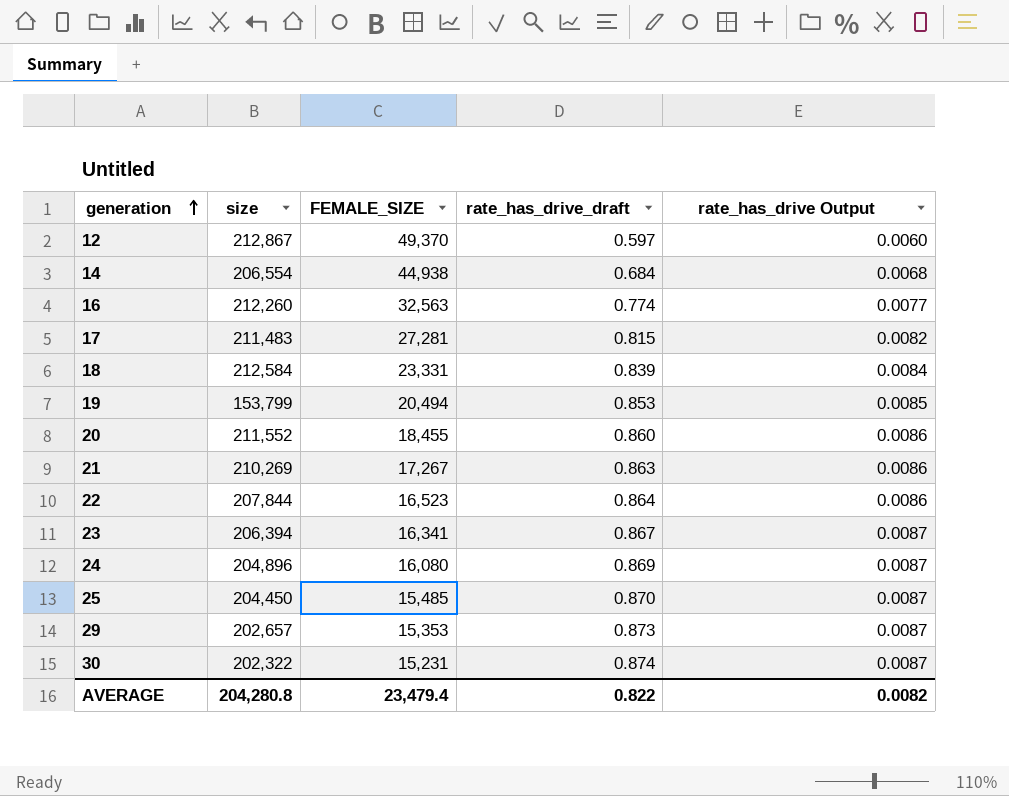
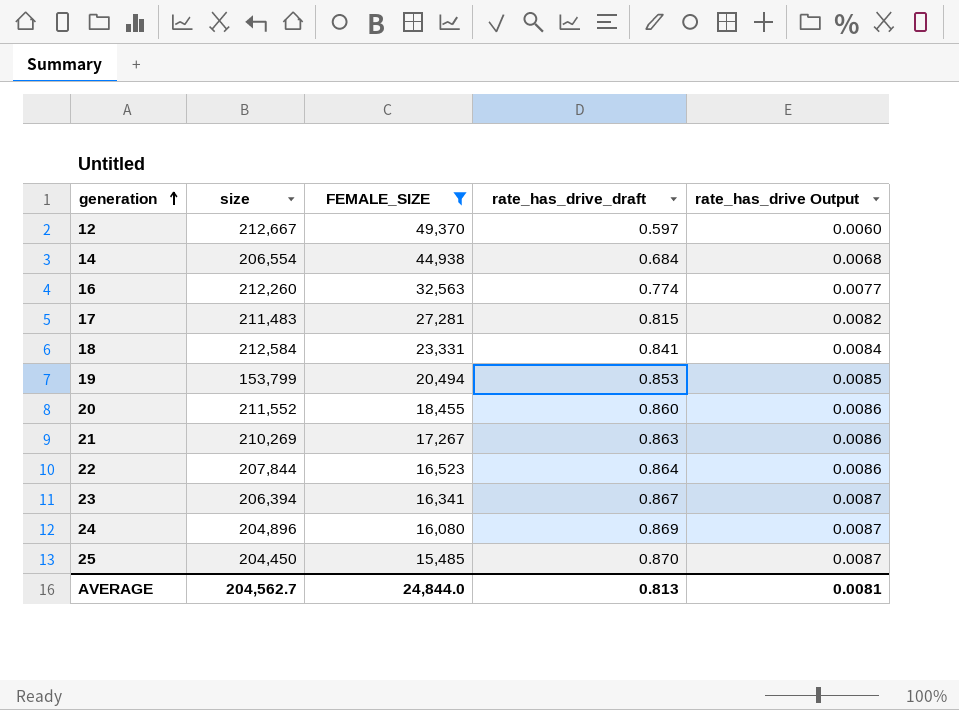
filter: none -> FEMALE_SIZE >= 15,485
12 | size: 212,867 -> 212,667
18 | rate_has_drive_draft: 0.839 -> 0.841
AVERAGE | size: 204,280.8 -> 204,562.7
AVERAGE | FEMALE_SIZE: 23,479.4 -> 24,844.0
AVERAGE | rate_has_drive_draft: 0.822 -> 0.813
AVERAGE | rate_has_drive Output: 0.0082 -> 0.0081

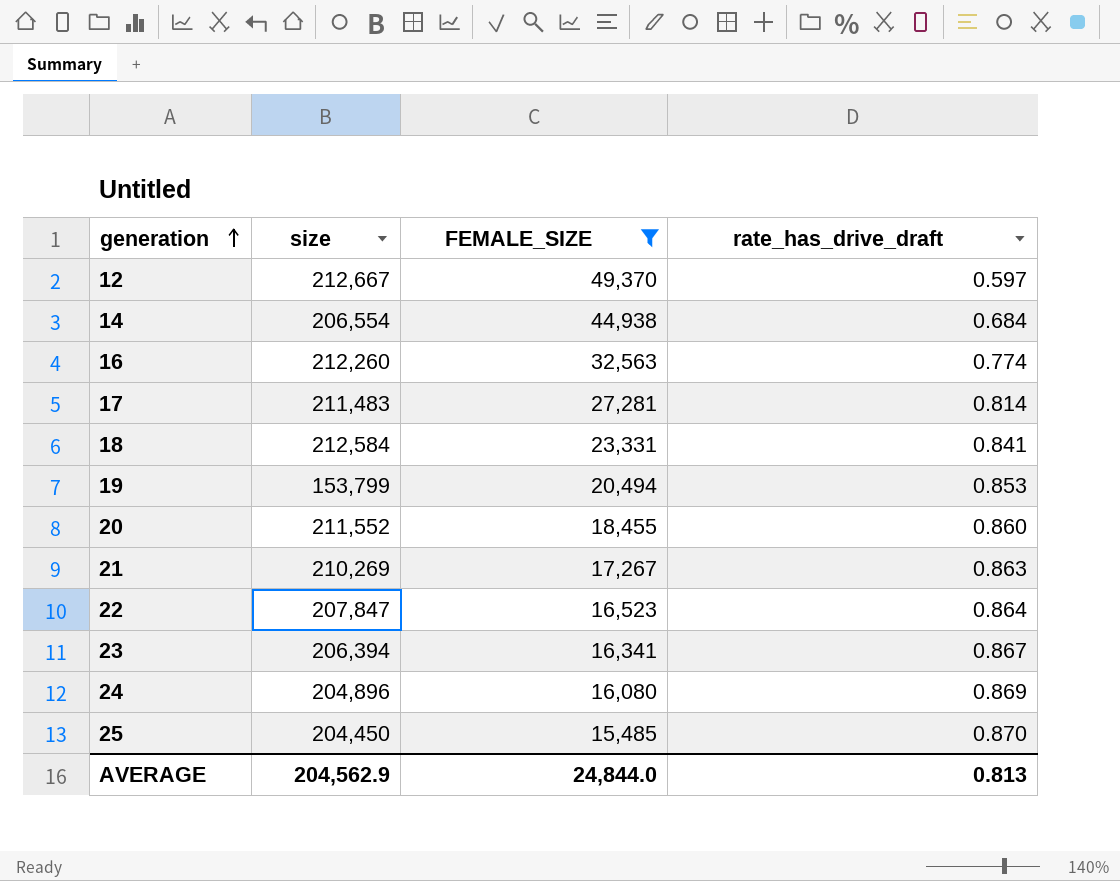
column rate_has_drive Output | formula: [rate_has_drive_draft] * 0.01 -> none
17 | rate_has_drive_draft: 0.815 -> 0.814
22 | size: 207,844 -> 207,847
AVERAGE | size: 204,562.7 -> 204,562.9

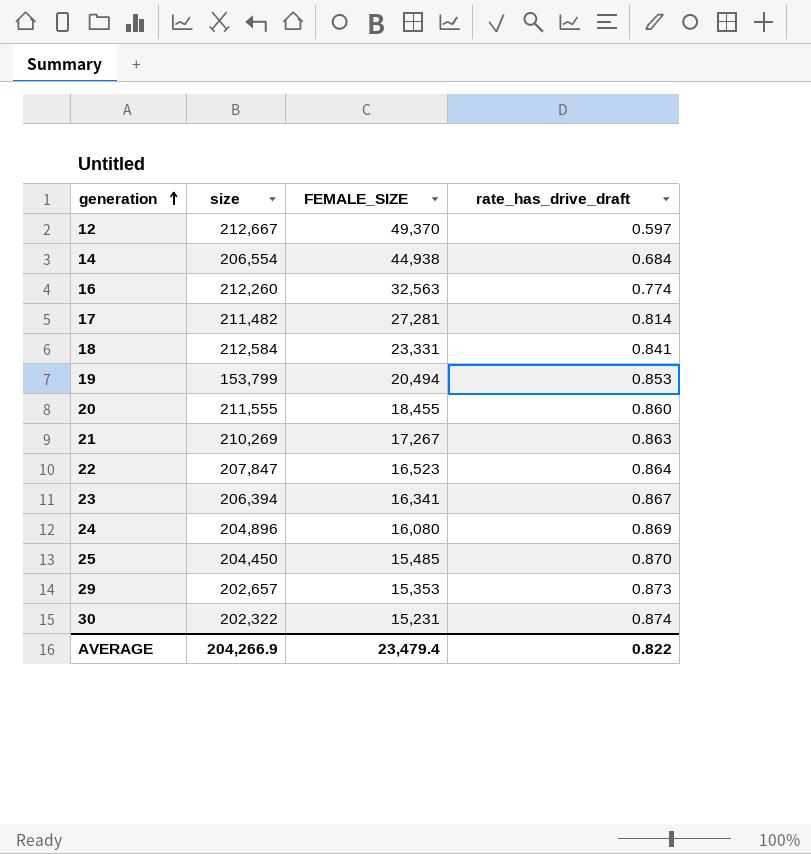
filter: FEMALE_SIZE >= 15,485 -> none
17 | size: 211,483 -> 211,482
20 | size: 211,552 -> 211,555
AVERAGE | size: 204,562.9 -> 204,266.9
AVERAGE | FEMALE_SIZE: 24,844.0 -> 23,479.4
AVERAGE | rate_has_drive_draft: 0.813 -> 0.822

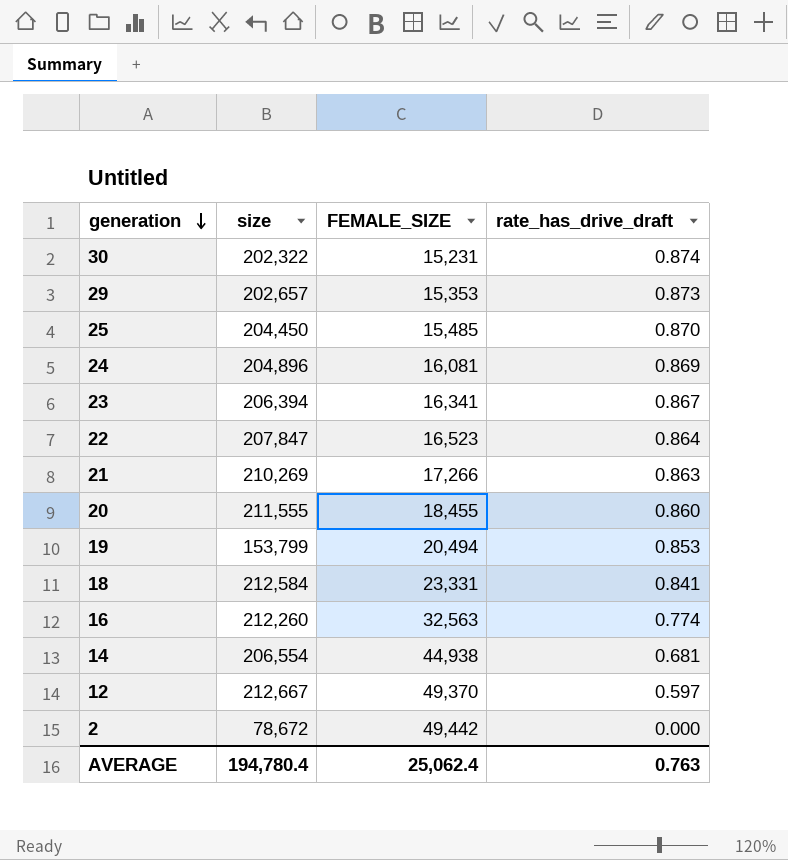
row order: generation ascending -> generation descending
row 17: 211,482 | 27,281 | 0.814 -> none
24 | FEMALE_SIZE: 16,080 -> 16,081
21 | FEMALE_SIZE: 17,267 -> 17,266
14 | rate_has_drive_draft: 0.684 -> 0.681
row 2: none -> 78,672 | 49,442 | 0.000
AVERAGE | size: 204,266.9 -> 194,780.4
AVERAGE | FEMALE_SIZE: 23,479.4 -> 25,062.4
AVERAGE | rate_has_drive_draft: 0.822 -> 0.763

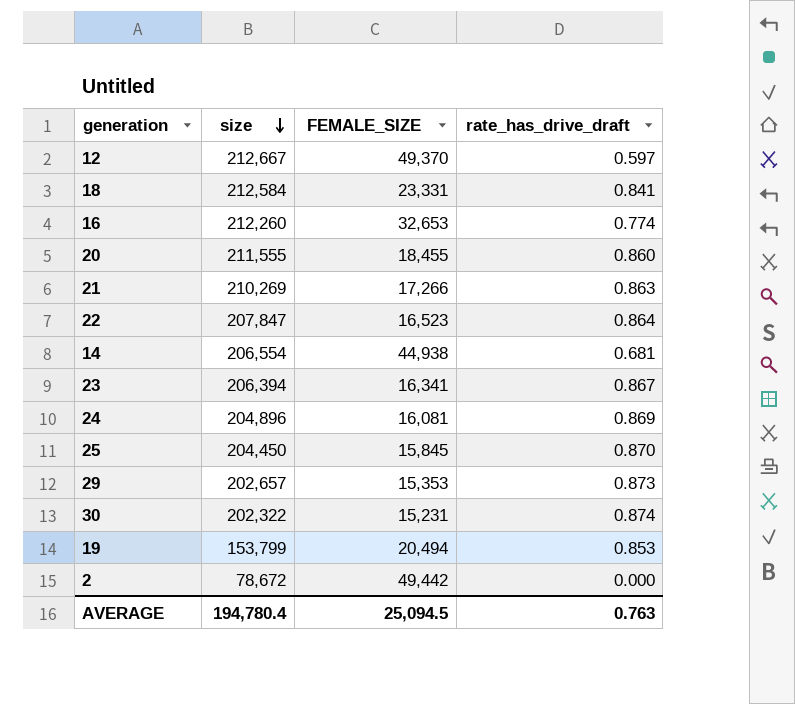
row order: generation descending -> size descending
16 | FEMALE_SIZE: 32,563 -> 32,653
25 | FEMALE_SIZE: 15,485 -> 15,845
AVERAGE | FEMALE_SIZE: 25,062.4 -> 25,094.5

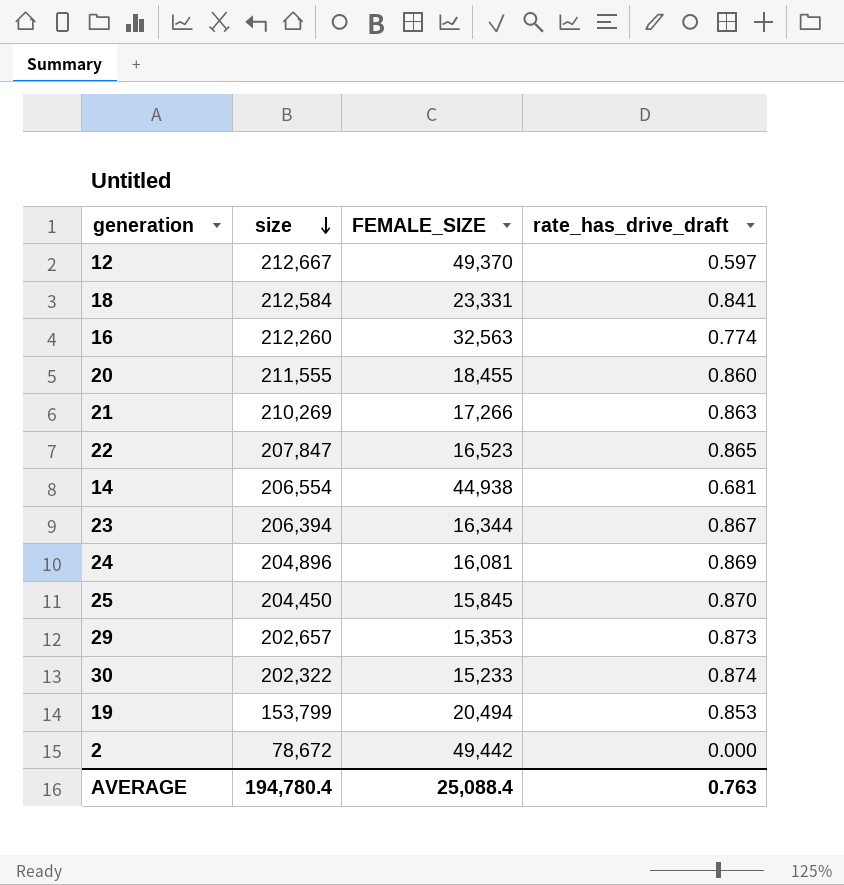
16 | FEMALE_SIZE: 32,653 -> 32,563
22 | rate_has_drive_draft: 0.864 -> 0.865
23 | FEMALE_SIZE: 16,341 -> 16,344
30 | FEMALE_SIZE: 15,231 -> 15,233
AVERAGE | FEMALE_SIZE: 25,094.5 -> 25,088.4

